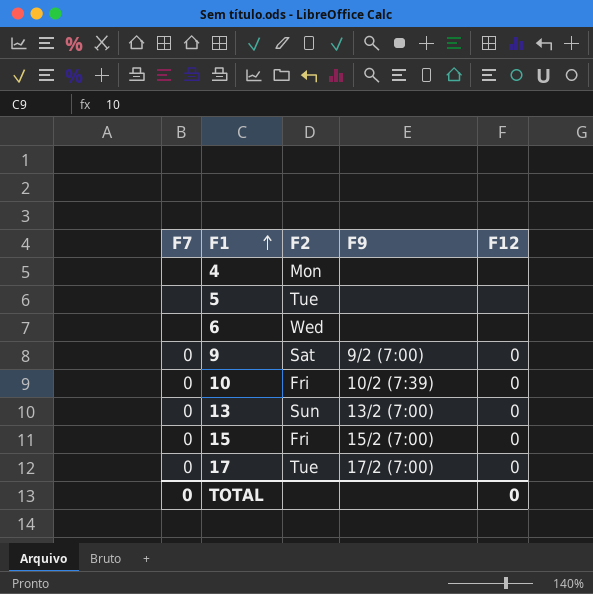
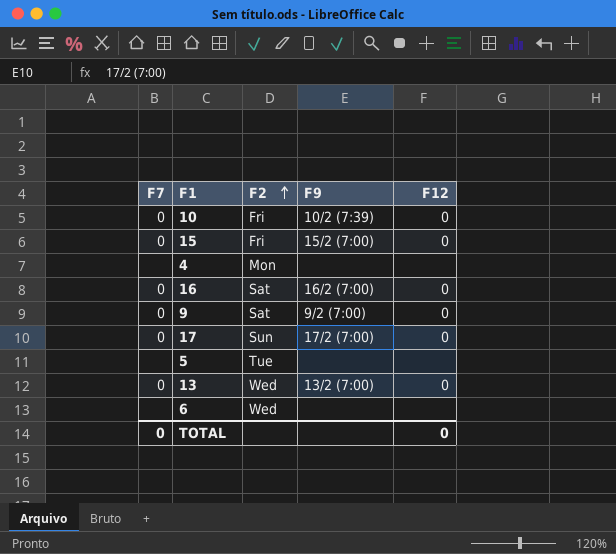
row order: F1 ascending -> F2 ascending
row 16: none -> 0 | Sat | 16/2 (7:00) | 0
17 | F2: Tue -> Sun
13 | F2: Sun -> Wed

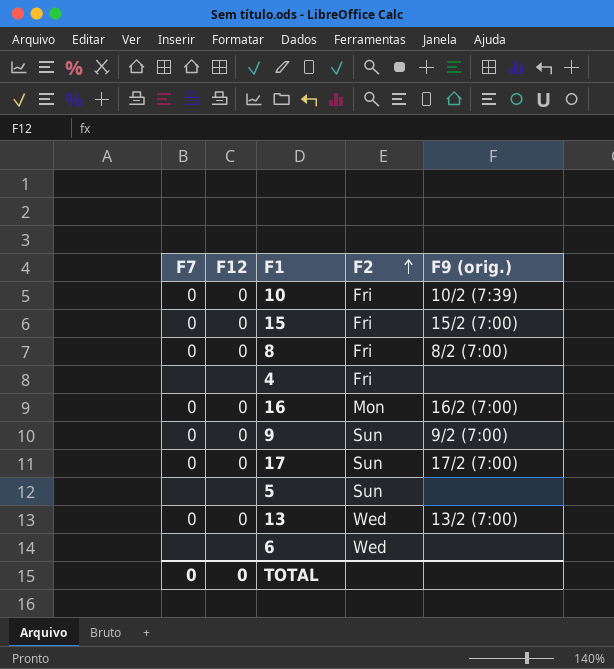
column F12 | position: 5 -> 2
column name: F9 -> F9 (orig.)
row 8: none -> 0 | 0 | Fri | 8/2 (7:00)
4 | F2: Mon -> Fri
16 | F2: Sat -> Mon
9 | F2: Sat -> Sun
5 | F2: Tue -> Sun

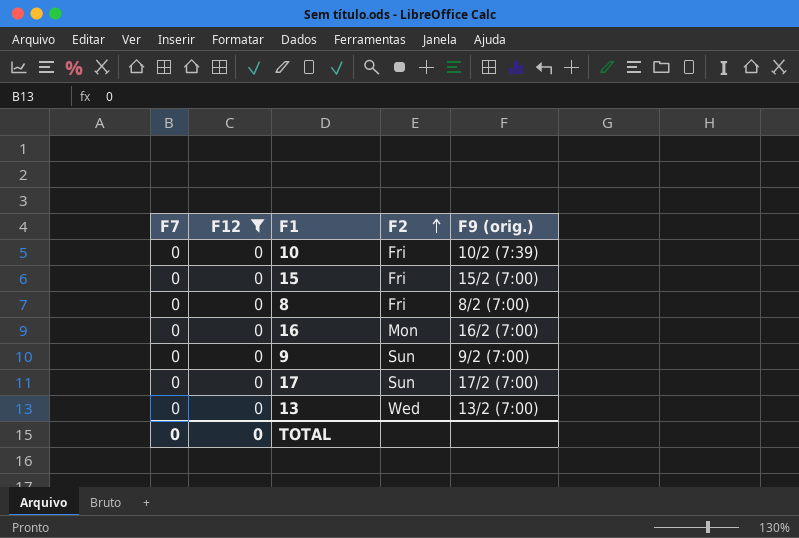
filter: none -> F12 = 0

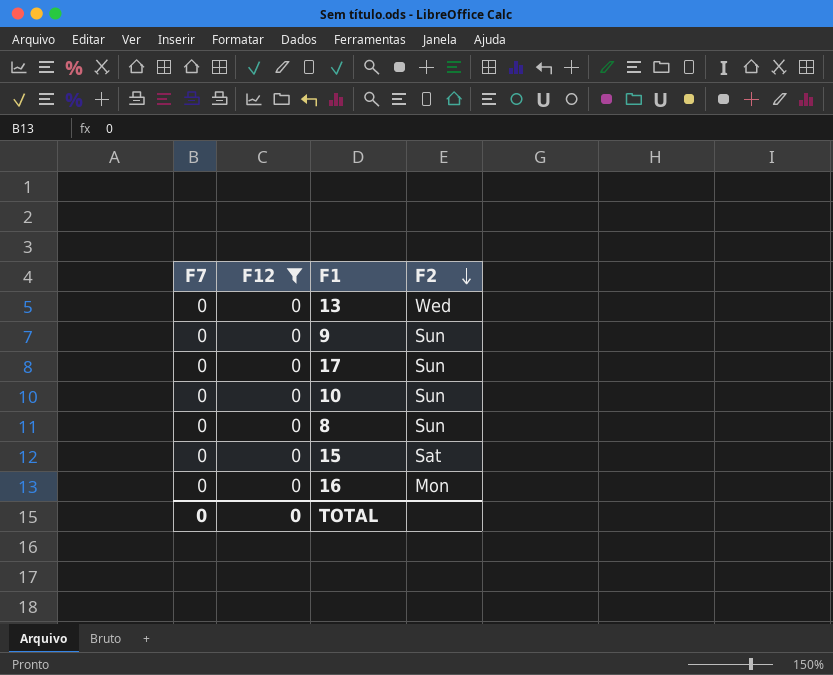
row order: F2 ascending -> F2 descending
column F9 (orig.) | position: 5 -> none
10 | F2: Fri -> Sun
8 | F2: Fri -> Sun
15 | F2: Fri -> Sat

